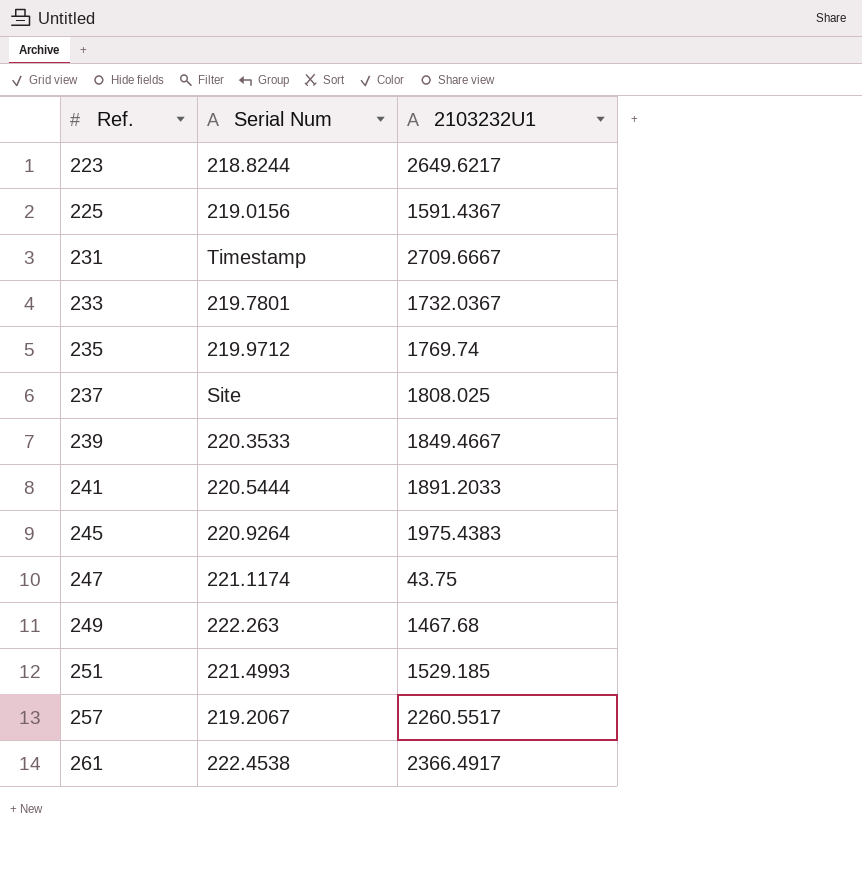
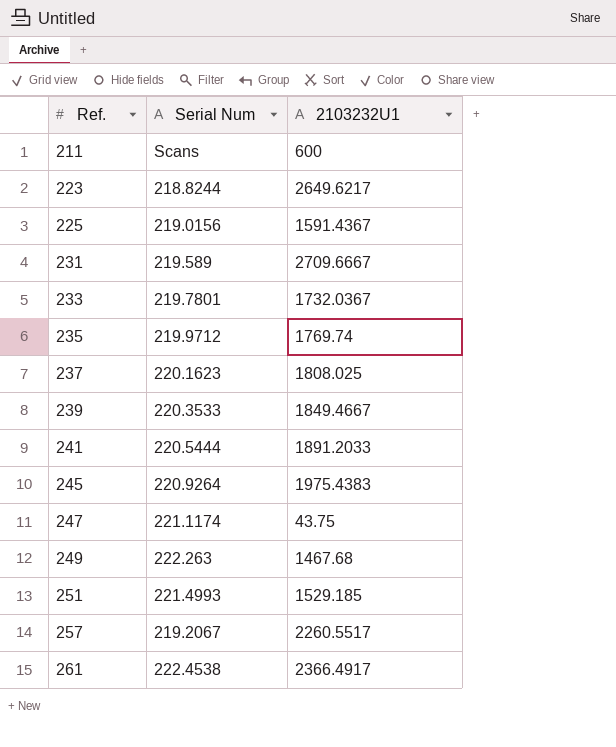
row 211: none -> Scans | 600
231 | Serial Num: Timestamp -> 219.589
237 | Serial Num: Site -> 220.1623

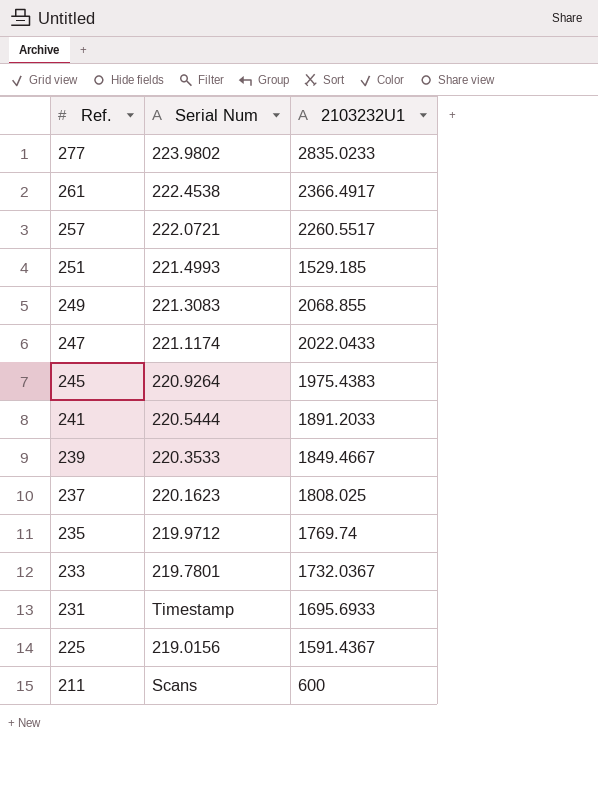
row order: Ref. ascending -> Ref. descending
row 223: 218.8244 | 2649.6217 -> none
row 277: none -> 223.9802 | 2835.0233
257 | Serial Num: 219.2067 -> 222.0721
249 | Serial Num: 222.263 -> 221.3083
249 | 2103232U1: 1467.68 -> 2068.855
247 | 2103232U1: 43.75 -> 2022.0433
231 | Serial Num: 219.589 -> Timestamp
231 | 2103232U1: 2709.6667 -> 1695.6933

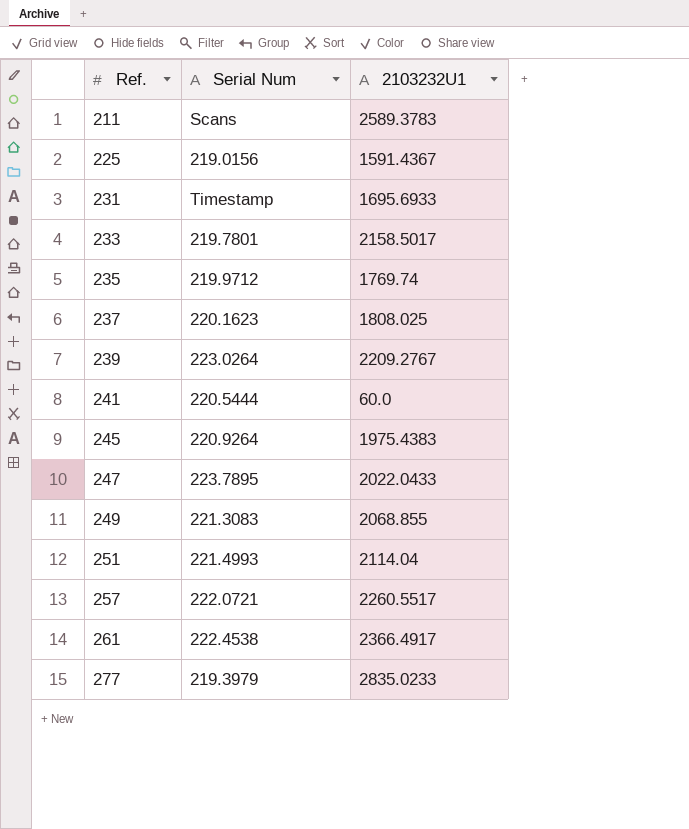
row order: Ref. descending -> Ref. ascending
211 | 2103232U1: 600 -> 2589.3783
233 | 2103232U1: 1732.0367 -> 2158.5017
239 | Serial Num: 220.3533 -> 223.0264
239 | 2103232U1: 1849.4667 -> 2209.2767
241 | 2103232U1: 1891.2033 -> 60.0
247 | Serial Num: 221.1174 -> 223.7895
251 | 2103232U1: 1529.185 -> 2114.04
277 | Serial Num: 223.9802 -> 219.3979

